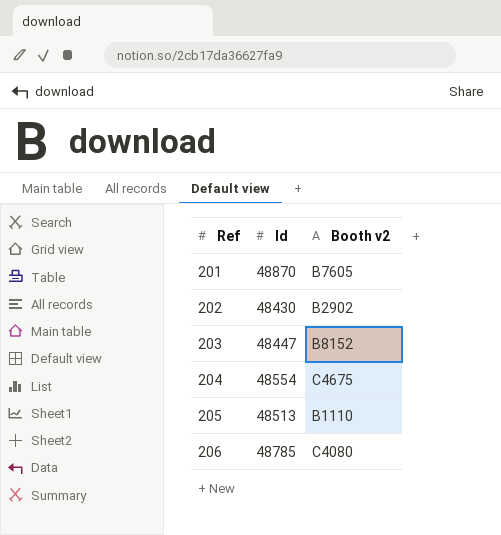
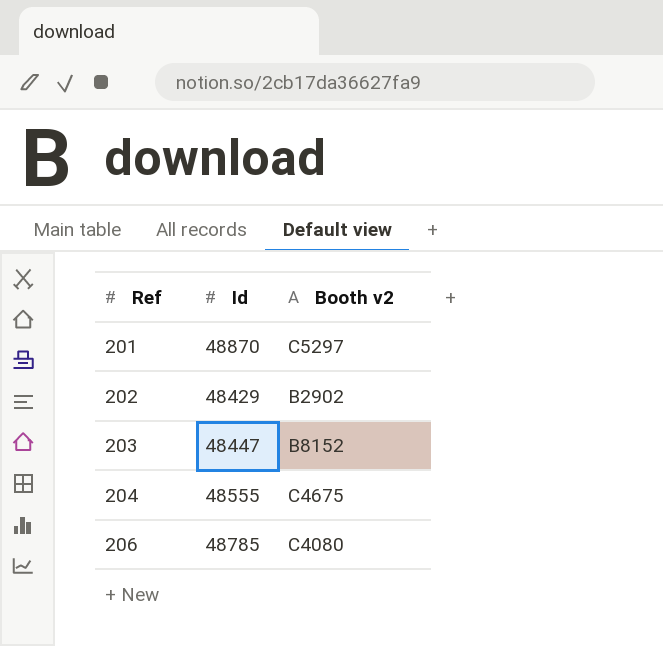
row 205: 48513 | B1110 -> none
201 | Booth v2: B7605 -> C5297
202 | Id: 48430 -> 48429
204 | Id: 48554 -> 48555

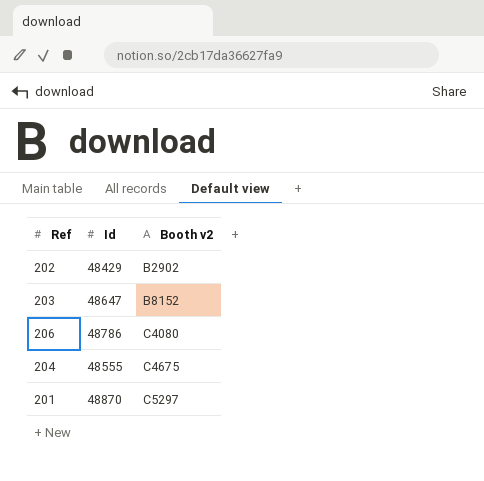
row order: Ref ascending -> Booth v2 ascending
203 | Id: 48447 -> 48647
206 | Id: 48785 -> 48786

